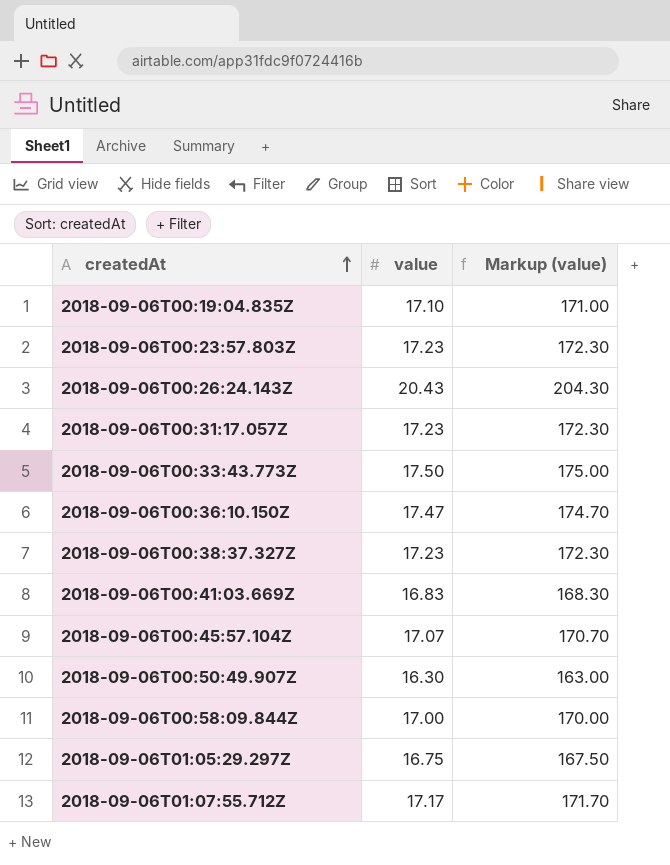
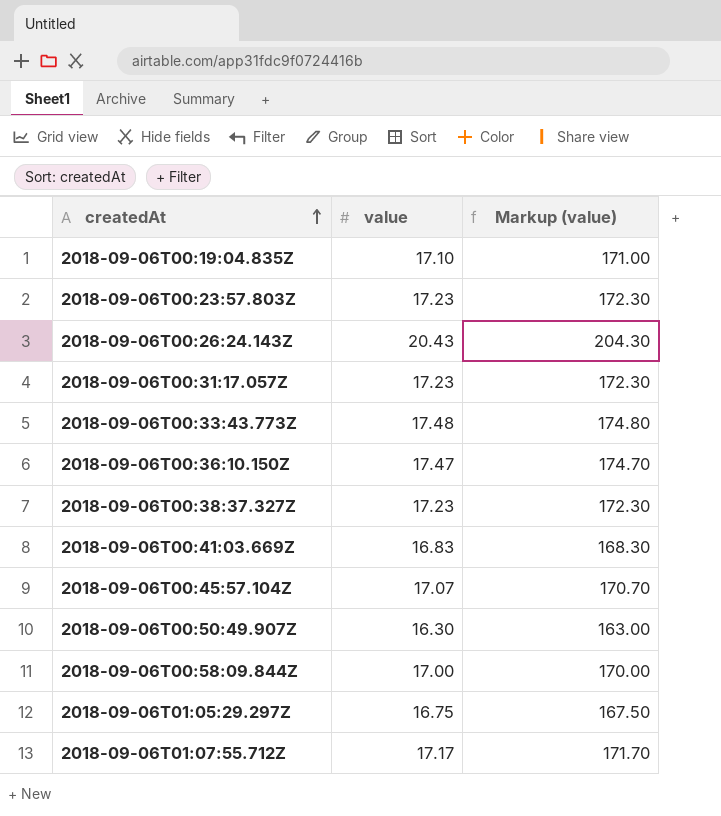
2018-09-06T00:33:43.773Z | value: 17.50 -> 17.48
2018-09-06T00:33:43.773Z | Markup (value): 175.00 -> 174.80

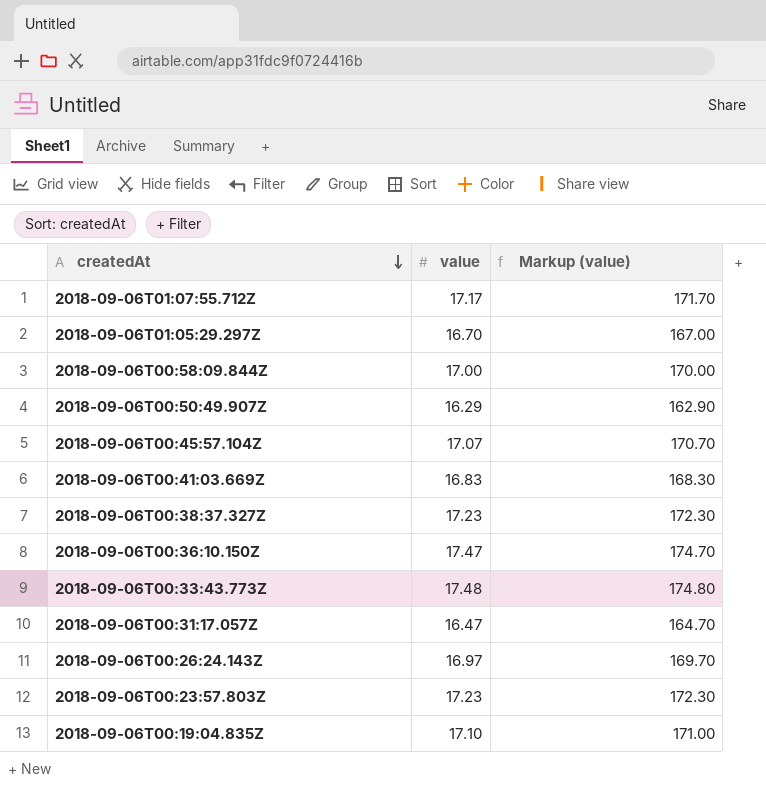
row order: createdAt ascending -> createdAt descending
2018-09-06T01:05:29.297Z | value: 16.75 -> 16.70
2018-09-06T01:05:29.297Z | Markup (value): 167.50 -> 167.00
2018-09-06T00:50:49.907Z | value: 16.30 -> 16.29
2018-09-06T00:50:49.907Z | Markup (value): 163.00 -> 162.90
2018-09-06T00:31:17.057Z | value: 17.23 -> 16.47
2018-09-06T00:31:17.057Z | Markup (value): 172.30 -> 164.70
2018-09-06T00:26:24.143Z | value: 20.43 -> 16.97
2018-09-06T00:26:24.143Z | Markup (value): 204.30 -> 169.70

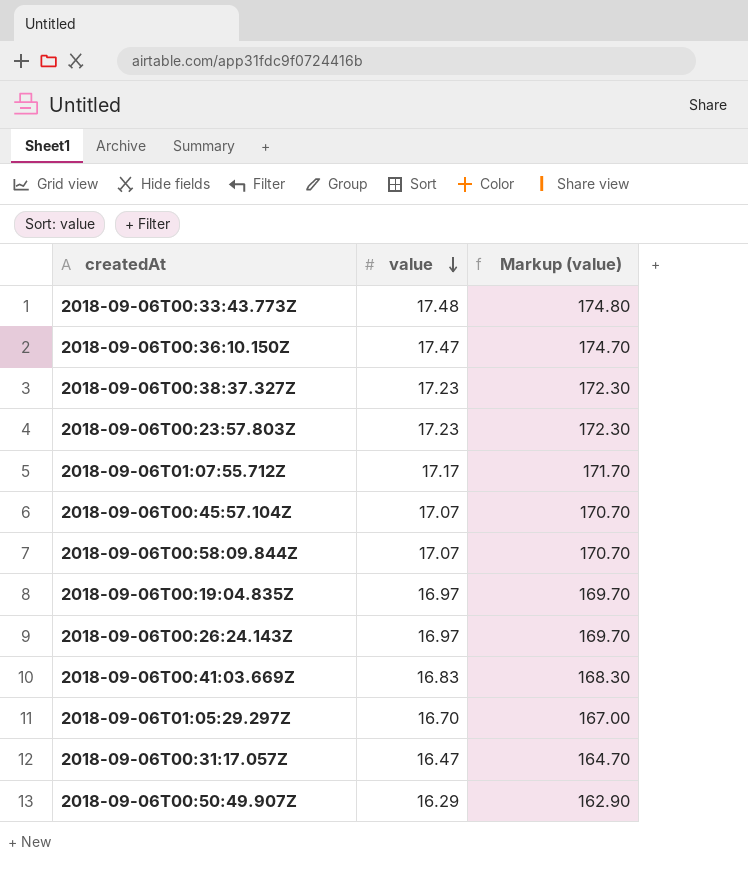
row order: createdAt descending -> value descending
2018-09-06T00:58:09.844Z | value: 17.00 -> 17.07
2018-09-06T00:58:09.844Z | Markup (value): 170.00 -> 170.70
2018-09-06T00:19:04.835Z | value: 17.10 -> 16.97
2018-09-06T00:19:04.835Z | Markup (value): 171.00 -> 169.70

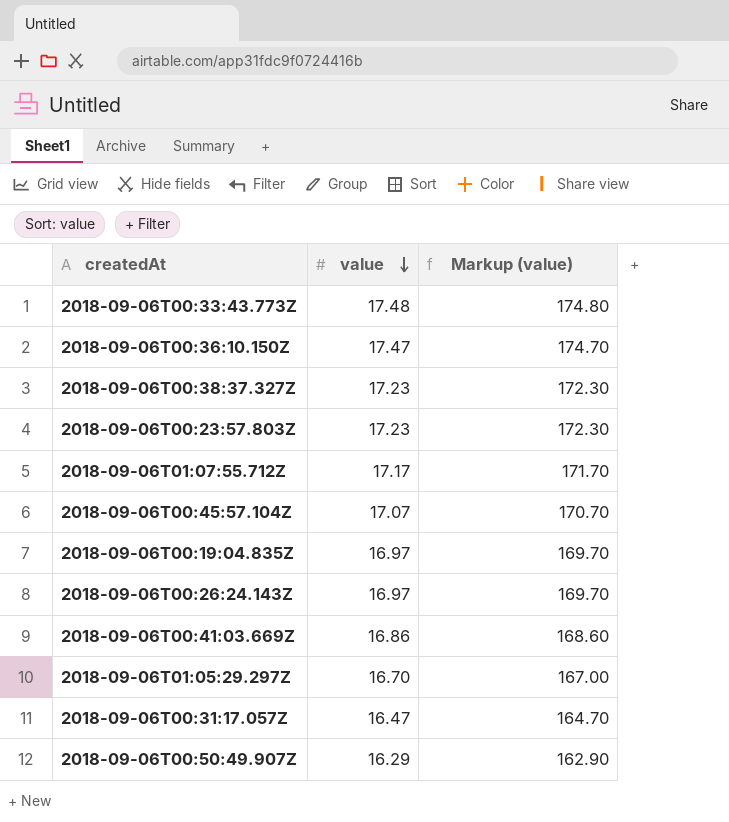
row 2018-09-06T00:58:09.844Z: 17.07 | 170.70 -> none
2018-09-06T00:41:03.669Z | value: 16.83 -> 16.86
2018-09-06T00:41:03.669Z | Markup (value): 168.30 -> 168.60

